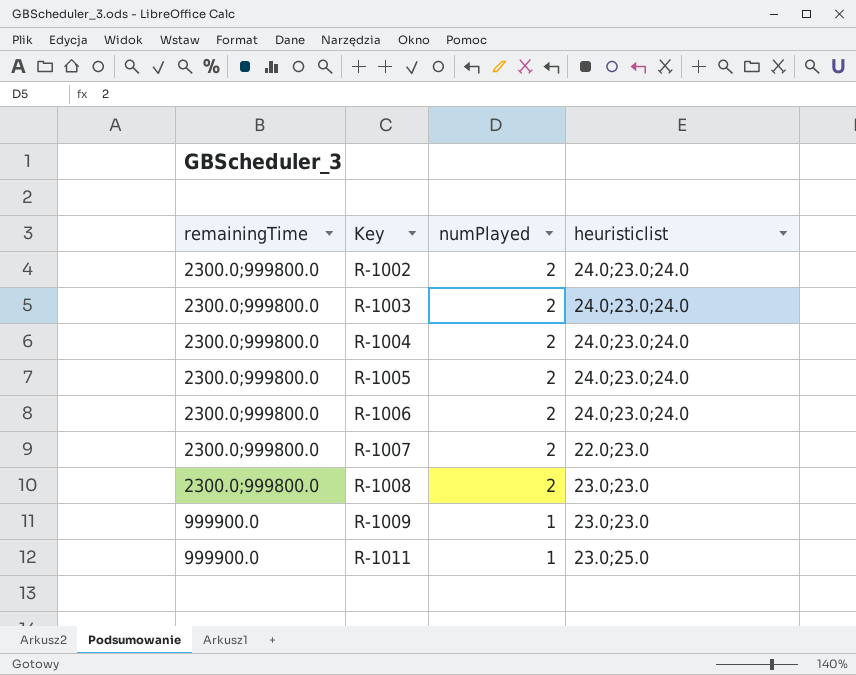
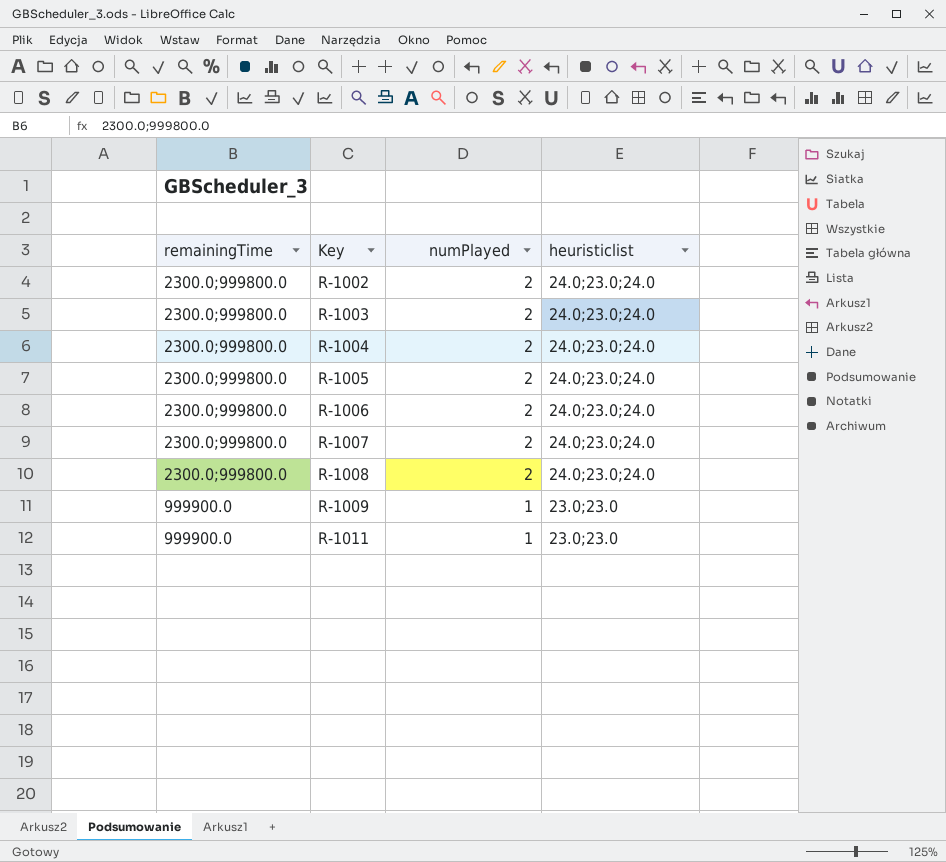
R-1007 | heuristiclist: 22.0;23.0 -> 24.0;23.0;24.0
R-1008 | heuristiclist: 23.0;23.0 -> 24.0;23.0;24.0
R-1011 | heuristiclist: 23.0;25.0 -> 23.0;23.0

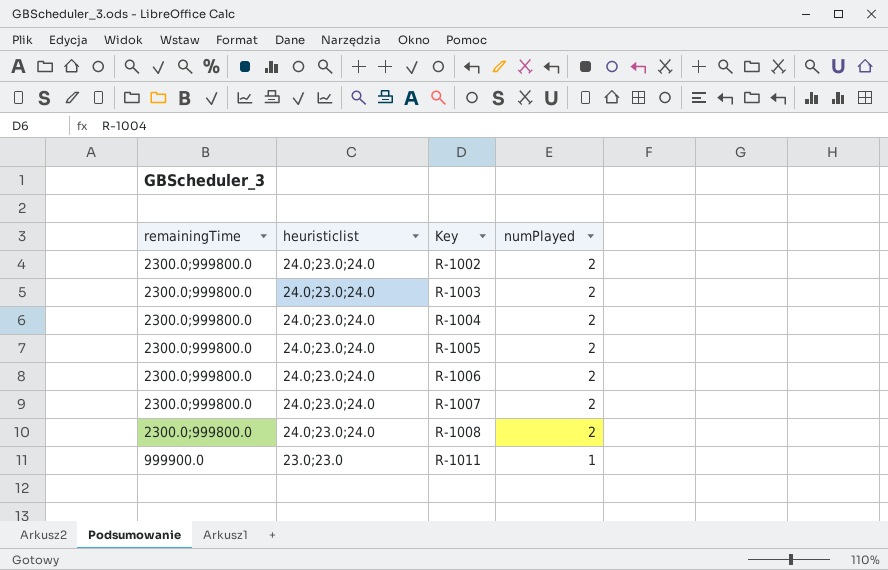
column heuristiclist | position: 4 -> 2
row R-1009: 999900.0 | 1 | 23.0;23.0 -> none

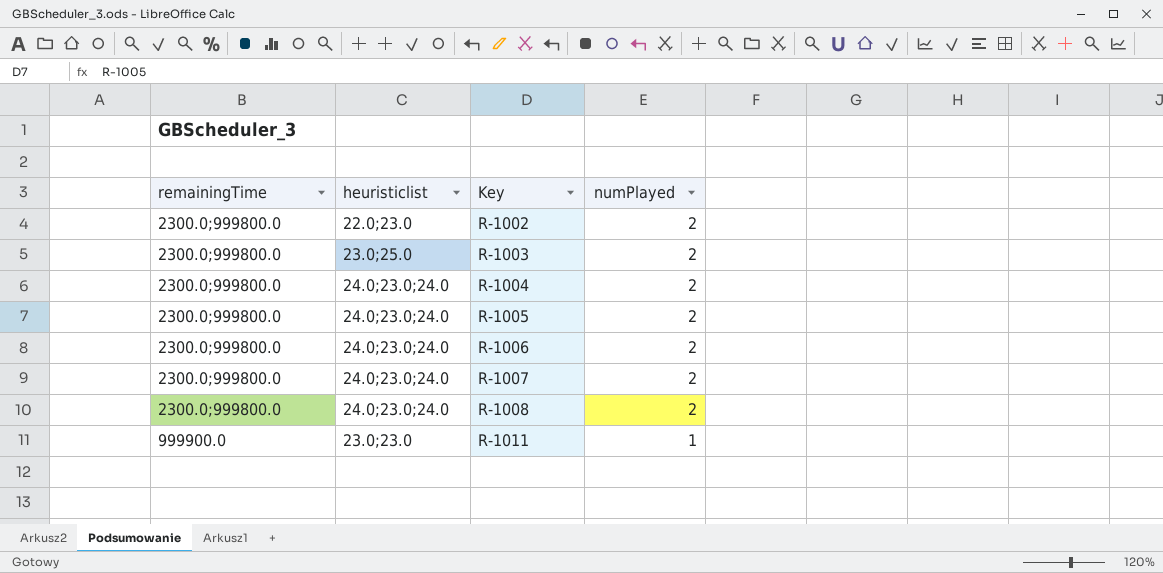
R-1002 | heuristiclist: 24.0;23.0;24.0 -> 22.0;23.0
R-1003 | heuristiclist: 24.0;23.0;24.0 -> 23.0;25.0

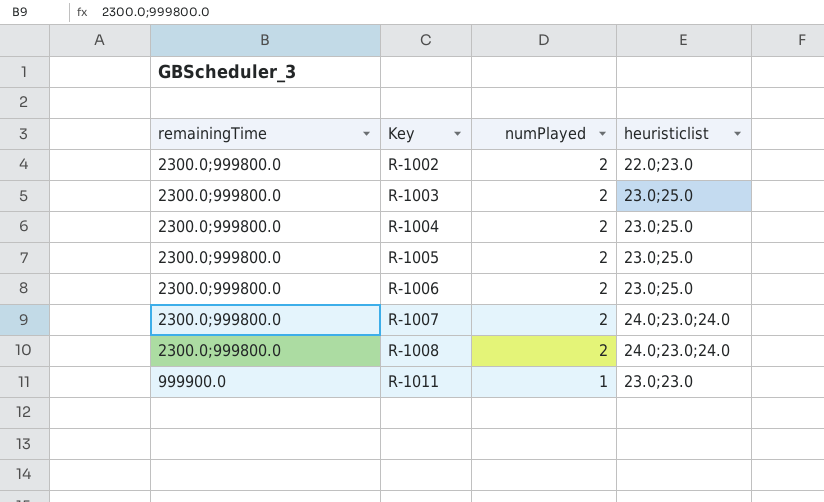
column heuristiclist | position: 2 -> 4
R-1004 | heuristiclist: 24.0;23.0;24.0 -> 23.0;25.0
R-1005 | heuristiclist: 24.0;23.0;24.0 -> 23.0;25.0
R-1006 | heuristiclist: 24.0;23.0;24.0 -> 23.0;25.0

